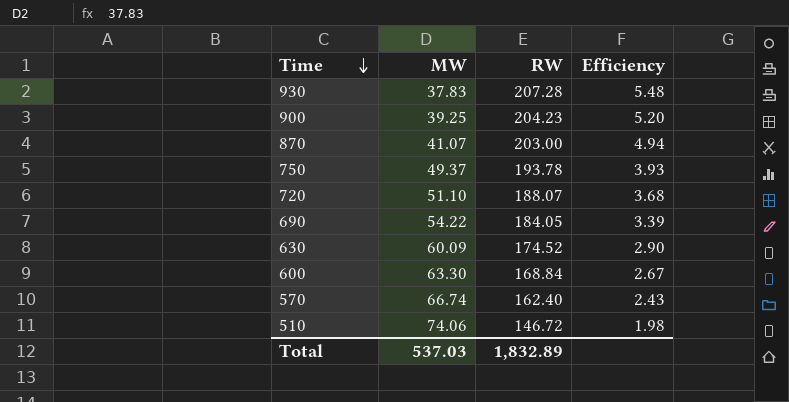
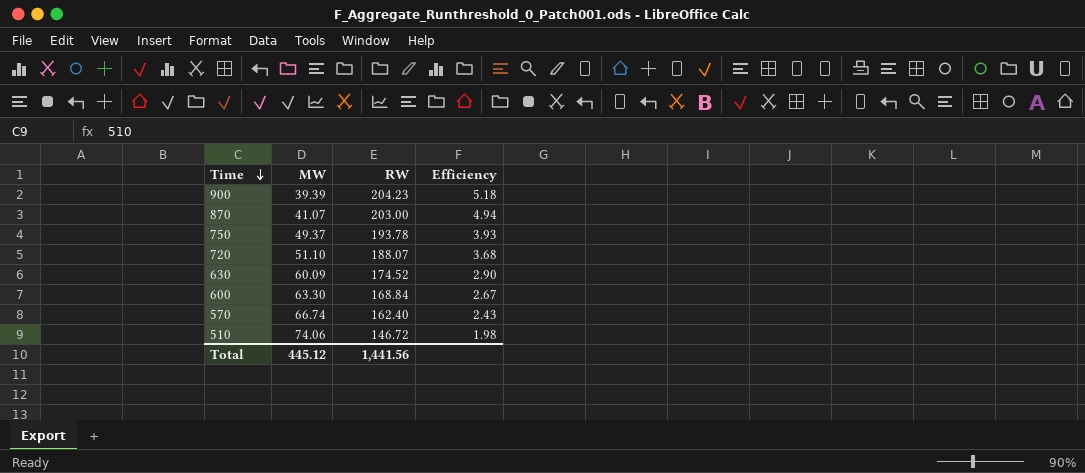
row 930: 37.83 | 207.28 | 5.48 -> none
row 690: 54.22 | 184.05 | 3.39 -> none
900 | MW: 39.25 -> 39.39
900 | Efficiency: 5.20 -> 5.18
Total | MW: 537.03 -> 445.12
Total | RW: 1,832.89 -> 1,441.56

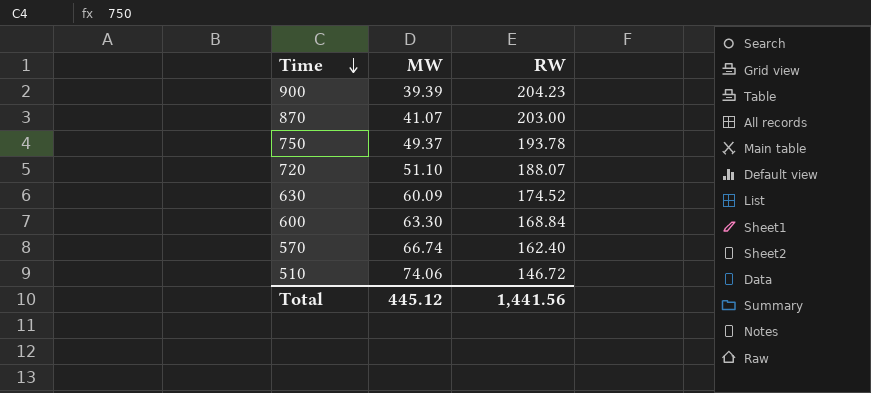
column Efficiency | formula: [RW] / [MW] -> none

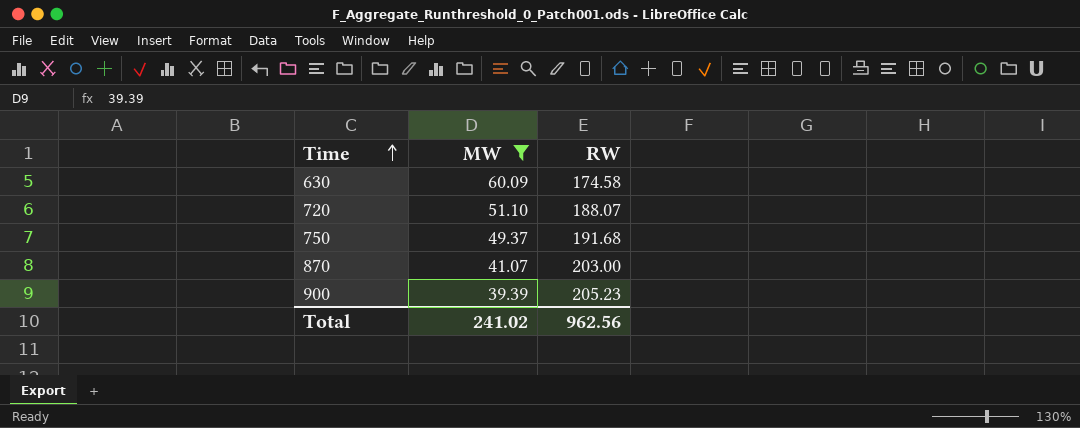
filter: none -> MW <= 60.09
row order: Time descending -> Time ascending
630 | RW: 174.52 -> 174.58
750 | RW: 193.78 -> 191.68
900 | RW: 204.23 -> 205.23
Total | MW: 445.12 -> 241.02
Total | RW: 1,441.56 -> 962.56

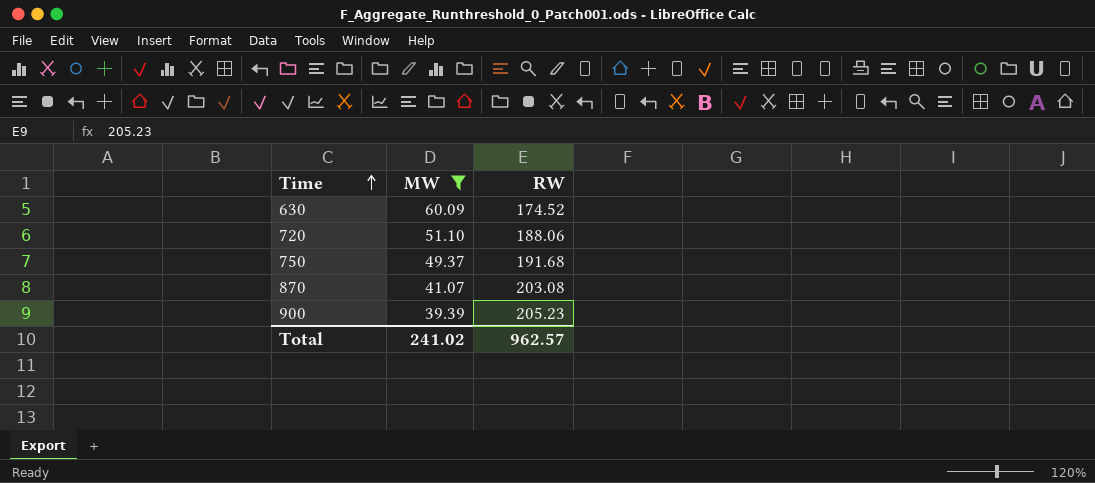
630 | RW: 174.58 -> 174.52
720 | RW: 188.07 -> 188.06
870 | RW: 203.00 -> 203.08
Total | RW: 962.56 -> 962.57

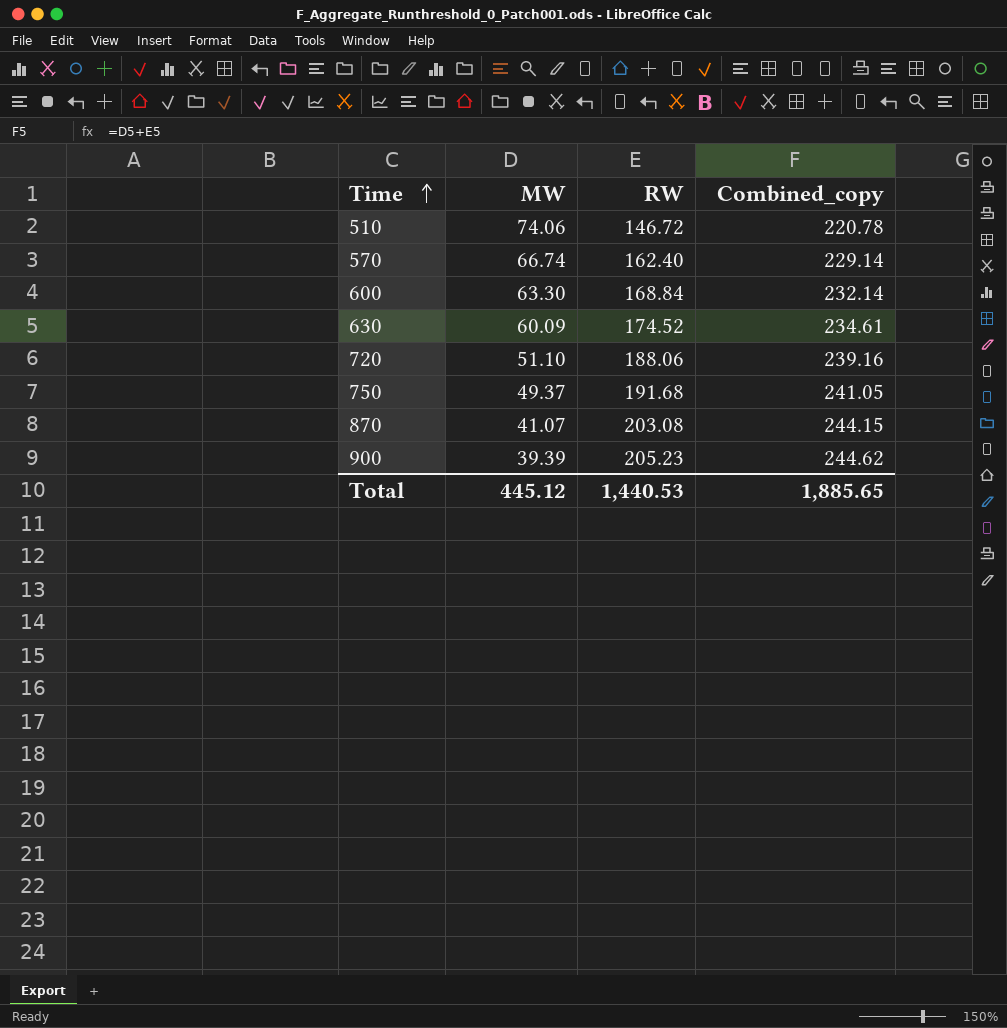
filter: MW <= 60.09 -> none
column Combined_copy | formula: none -> [MW] + [RW]
Total | MW: 241.02 -> 445.12
Total | RW: 962.57 -> 1,440.53

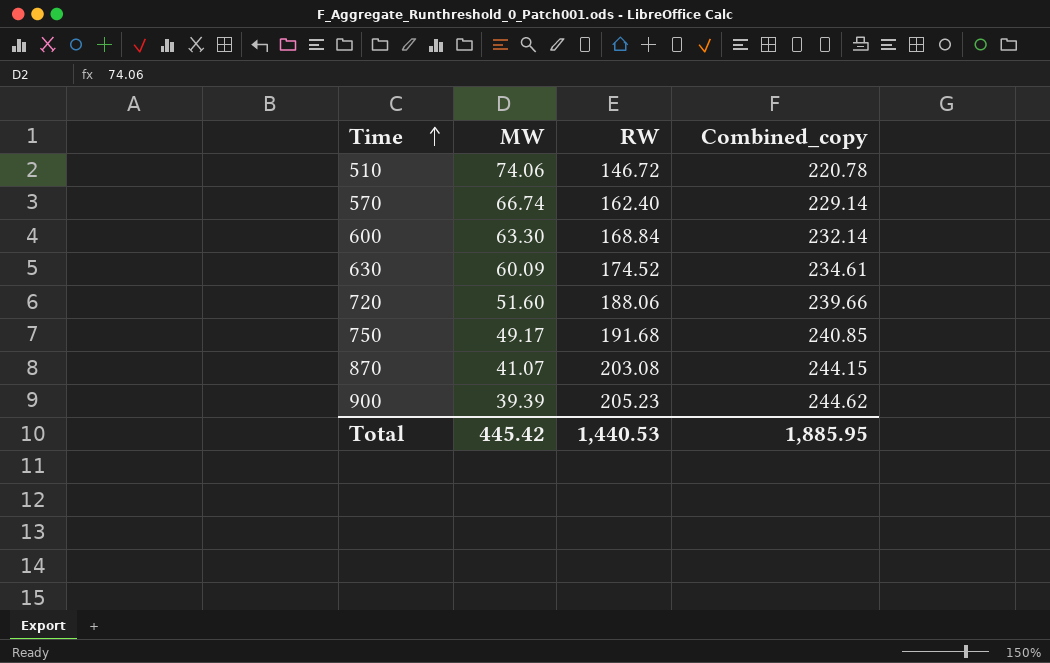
720 | MW: 51.10 -> 51.60
720 | Combined_copy: 239.16 -> 239.66
750 | MW: 49.37 -> 49.17
750 | Combined_copy: 241.05 -> 240.85
Total | MW: 445.12 -> 445.42
Total | Combined_copy: 1,885.65 -> 1,885.95

